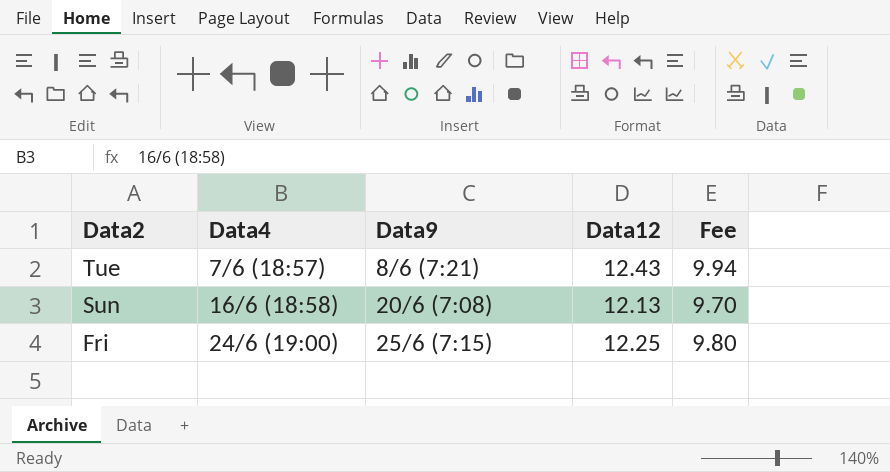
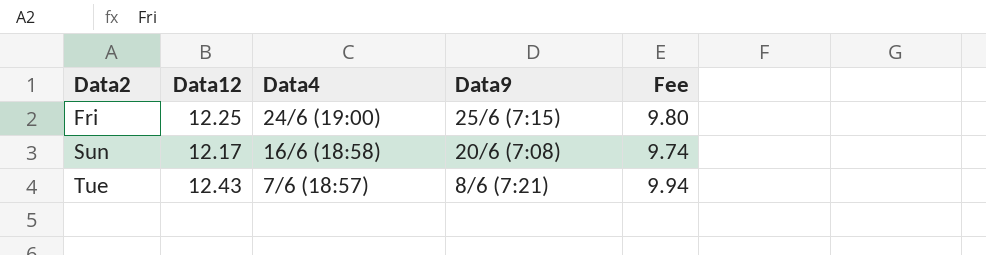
row order: Data2 descending -> Data2 ascending
column Data12 | position: 4 -> 2
Sun | Data12: 12.13 -> 12.17
Sun | Fee: 9.70 -> 9.74

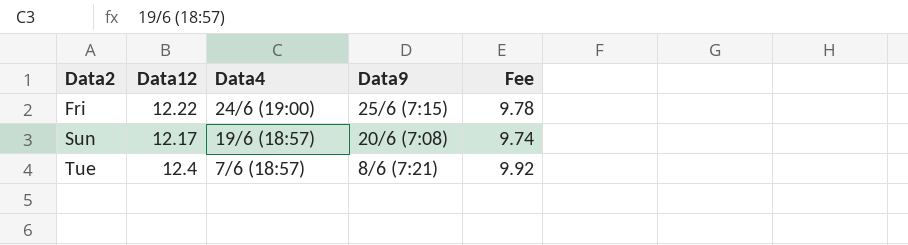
Fri | Data12: 12.25 -> 12.22
Fri | Fee: 9.80 -> 9.78
Sun | Data4: 16/6 (18:58) -> 19/6 (18:57)
Tue | Data12: 12.43 -> 12.4
Tue | Fee: 9.94 -> 9.92

